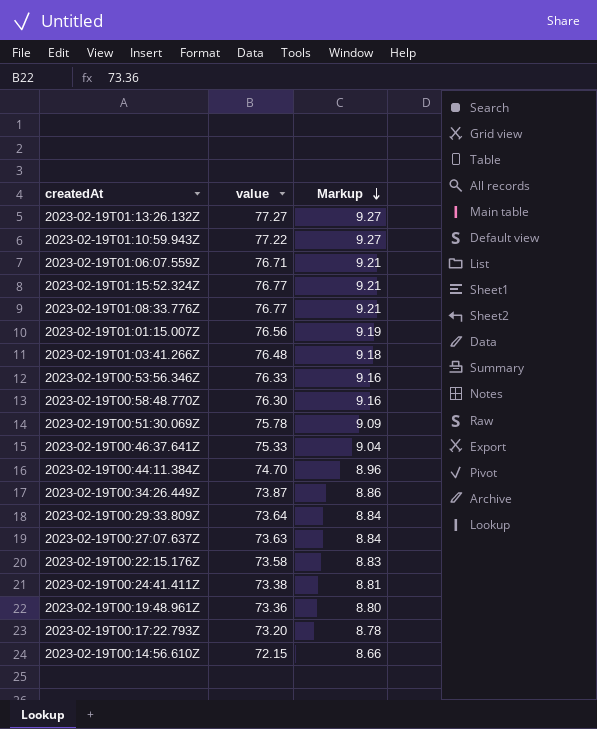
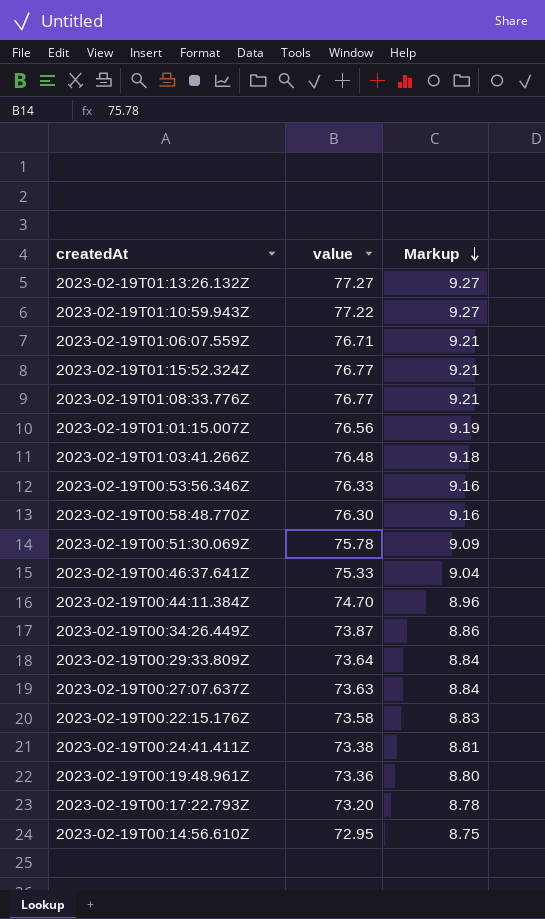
2023-02-19T00:14:56.610Z | value: 72.15 -> 72.95
2023-02-19T00:14:56.610Z | Markup: 8.66 -> 8.75

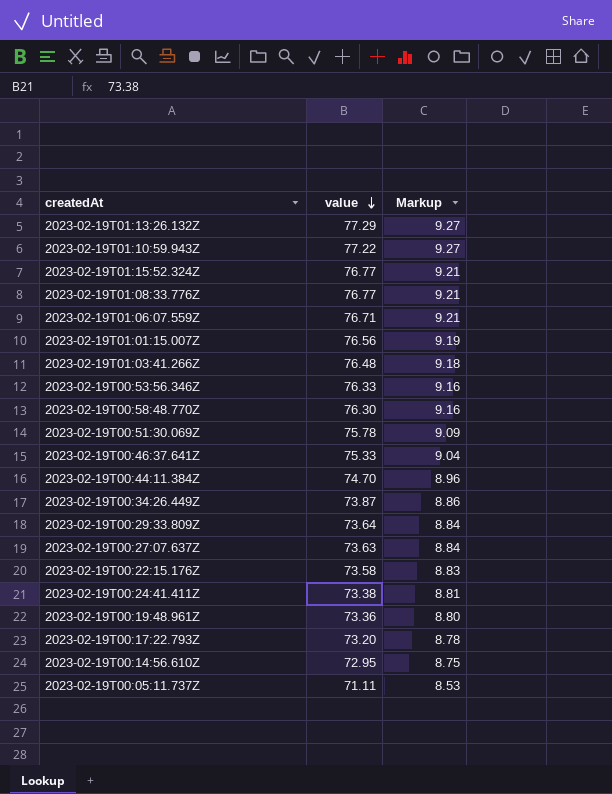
row order: Markup descending -> value descending
2023-02-19T01:13:26.132Z | value: 77.27 -> 77.29
row 2023-02-19T00:05:11.737Z: none -> 71.11 | 8.53

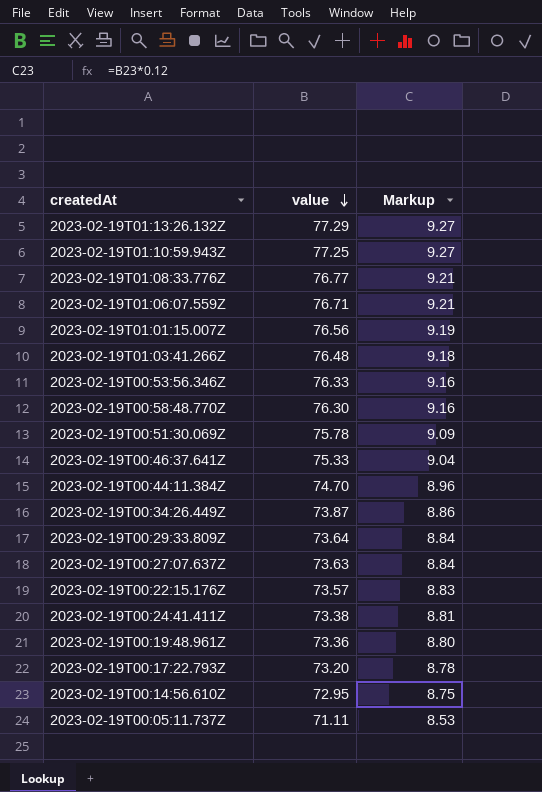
row 2023-02-19T01:15:52.324Z: 76.77 | 9.21 -> none
2023-02-19T01:10:59.943Z | value: 77.22 -> 77.25
2023-02-19T00:22:15.176Z | value: 73.58 -> 73.57

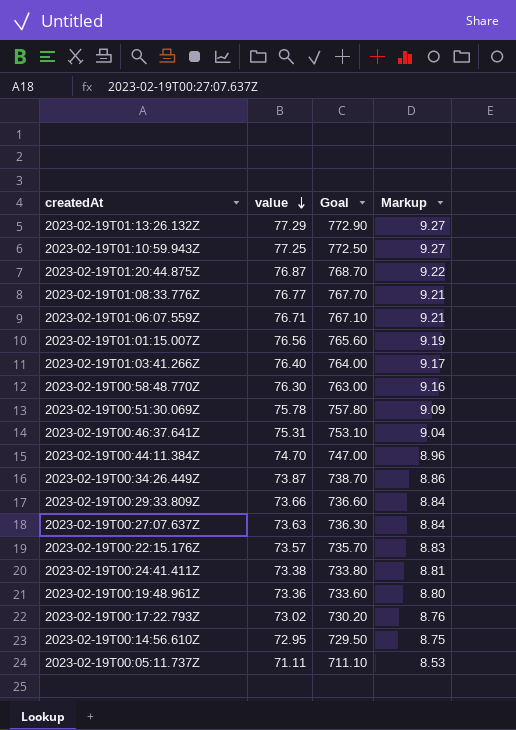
column Goal | formula: none -> [value] * 10
row 2023-02-19T00:53:56.346Z: 76.33 | 9.16 -> none
row 2023-02-19T01:20:44.875Z: none -> 76.87 | 768.70 | 9.22
2023-02-19T01:03:41.266Z | value: 76.48 -> 76.40
2023-02-19T01:03:41.266Z | Markup: 9.18 -> 9.17
2023-02-19T00:46:37.641Z | value: 75.33 -> 75.31
2023-02-19T00:29:33.809Z | value: 73.64 -> 73.66
2023-02-19T00:17:22.793Z | value: 73.20 -> 73.02
2023-02-19T00:17:22.793Z | Markup: 8.78 -> 8.76

